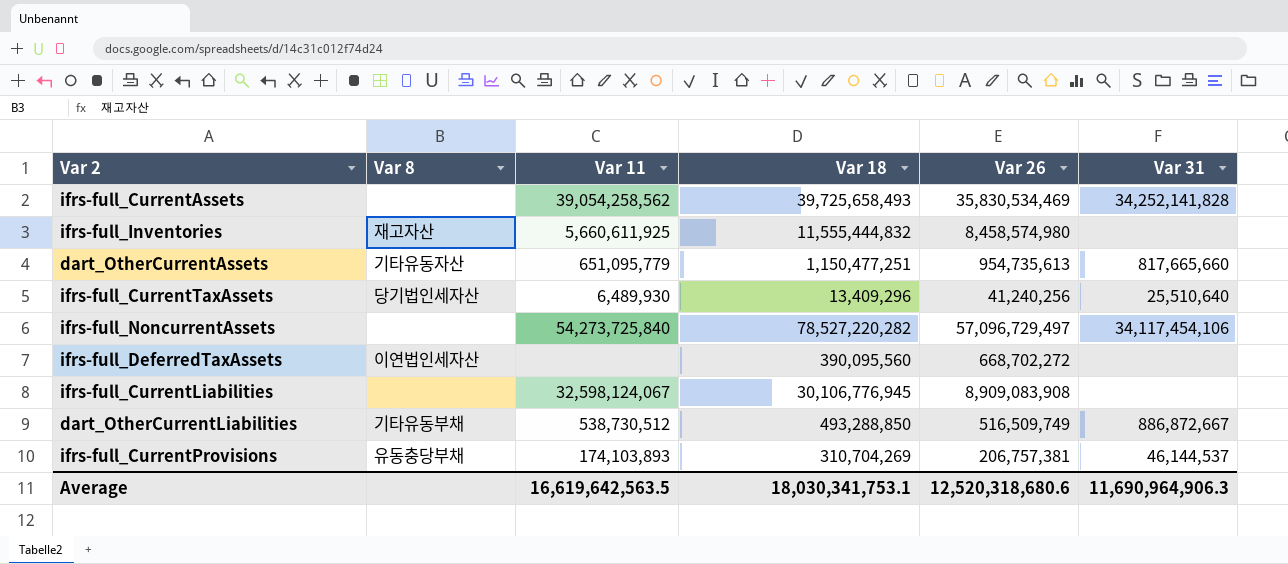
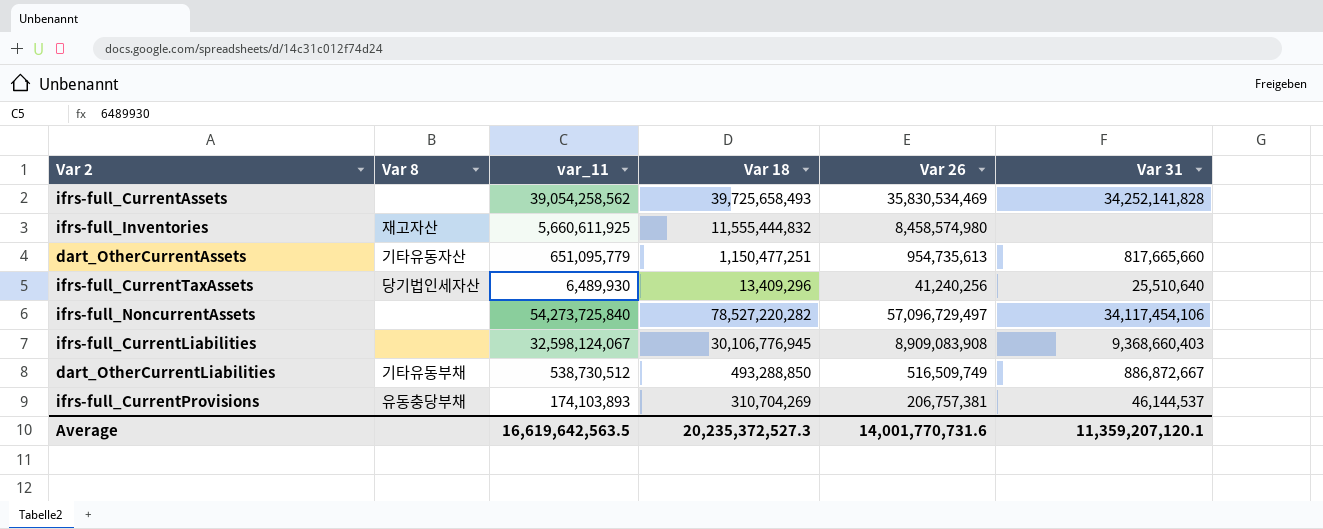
column name: Var 11 -> var_11
row ifrs-full_DeferredTaxAssets: 이연법인세자산 | none | 390,095,560 | 668,702,272 | none -> none
ifrs-full_CurrentLiabilities | Var 31: none -> 9,368,660,403
Average | Var 18: 18,030,341,753.1 -> 20,235,372,527.3
Average | Var 26: 12,520,318,680.6 -> 14,001,770,731.6
Average | Var 31: 11,690,964,906.3 -> 11,359,207,120.1

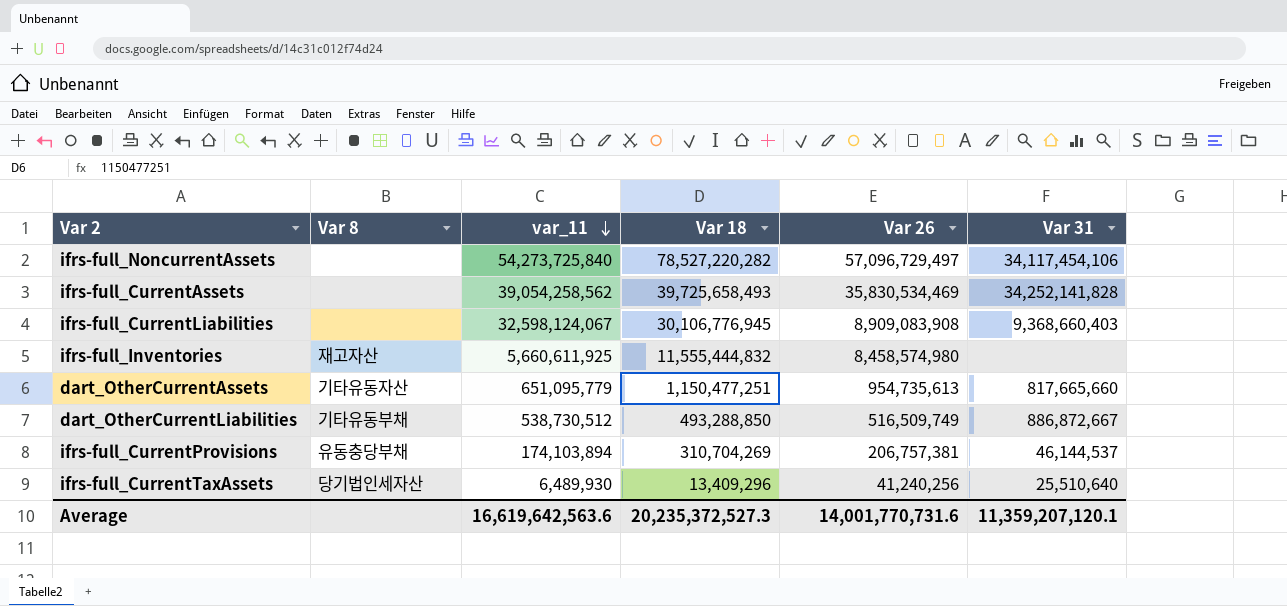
row order: none -> var_11 descending
ifrs-full_CurrentProvisions | var_11: 174,103,893 -> 174,103,894
Average | var_11: 16,619,642,563.5 -> 16,619,642,563.6

